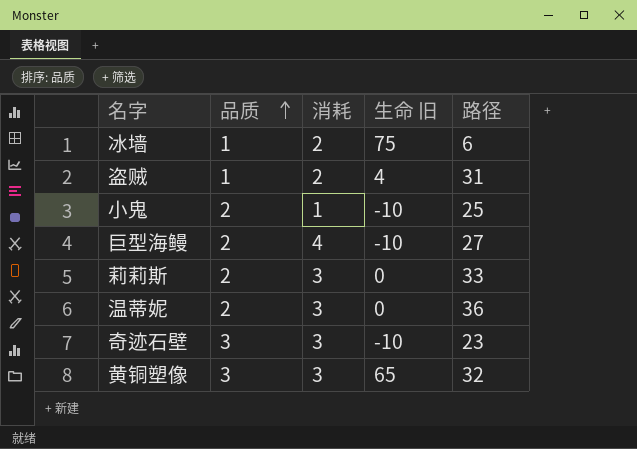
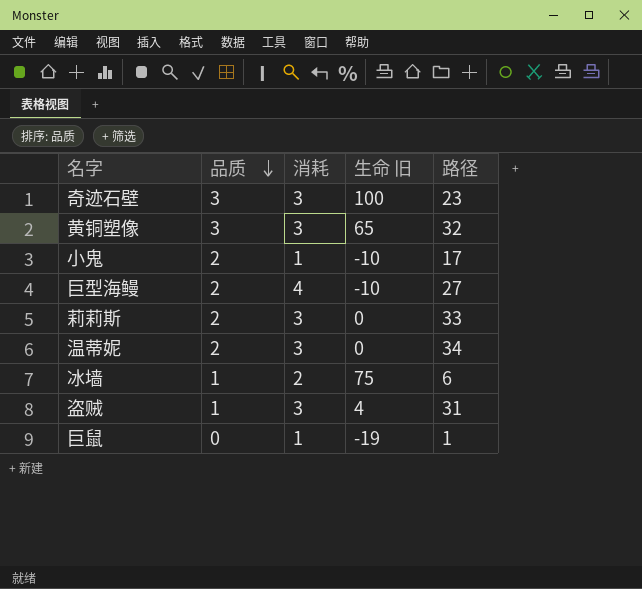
row order: 品质 ascending -> 品质 descending
奇迹石壁 | 生命 旧: -10 -> 100
小鬼 | 路径: 25 -> 17
温蒂妮 | 路径: 36 -> 34
盗贼 | 消耗: 2 -> 3
row 巨鼠: none -> 0 | 1 | -19 | 1

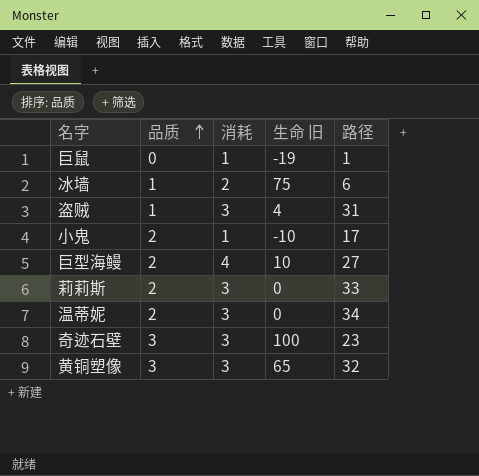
row order: 品质 descending -> 品质 ascending
巨型海鳗 | 生命 旧: -10 -> 10

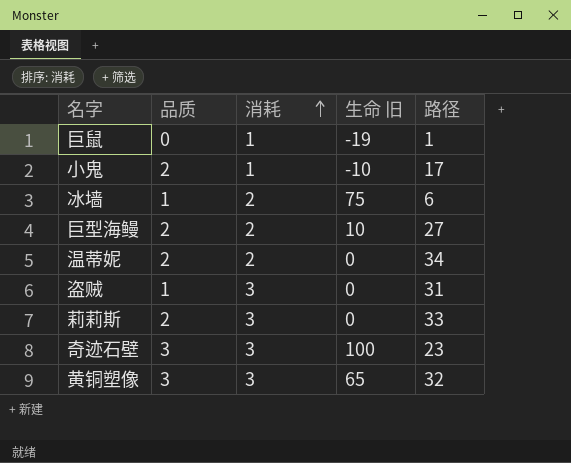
row order: 品质 ascending -> 消耗 ascending
巨型海鳗 | 消耗: 4 -> 2
温蒂妮 | 消耗: 3 -> 2
盗贼 | 生命 旧: 4 -> 0

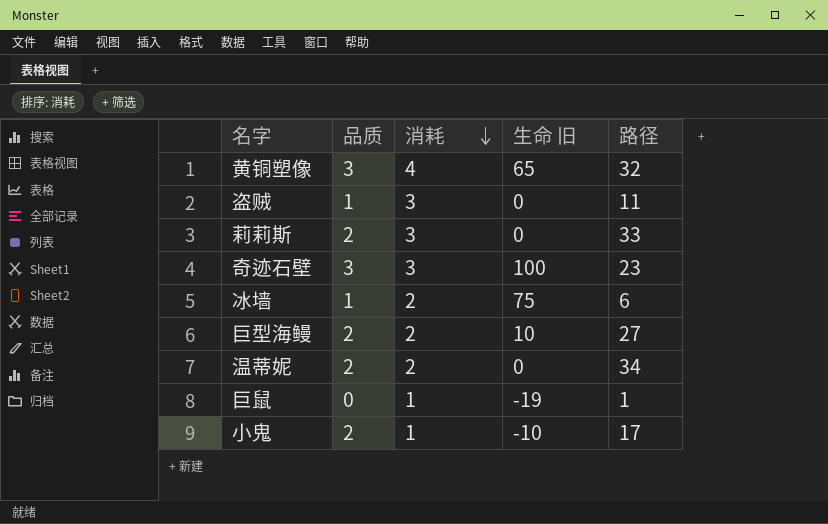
row order: 消耗 ascending -> 消耗 descending
黄铜塑像 | 消耗: 3 -> 4
盗贼 | 路径: 31 -> 11

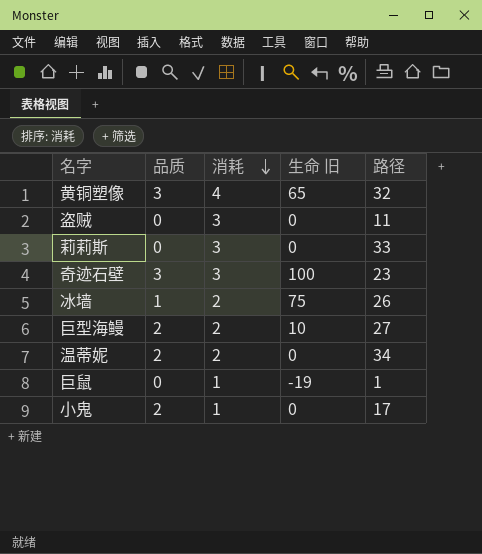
盗贼 | 品质: 1 -> 0
莉莉斯 | 品质: 2 -> 0
冰墙 | 路径: 6 -> 26
小鬼 | 生命 旧: -10 -> 0

